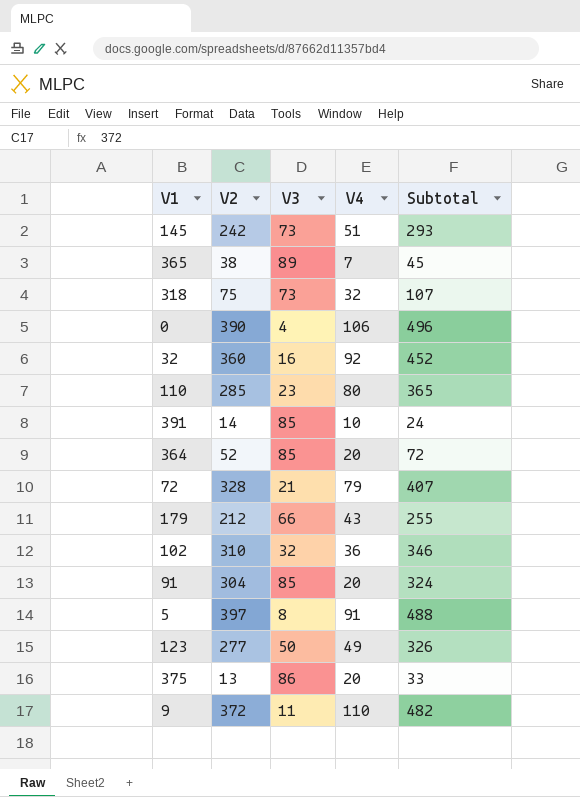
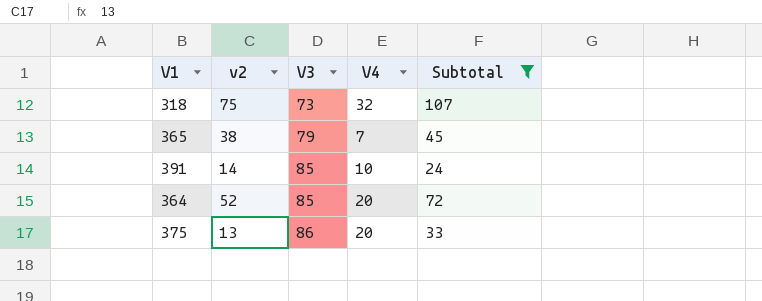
filter: none -> Subtotal <= 107
row order: none -> V3 ascending
column name: V2 -> v2
365 | V3: 89 -> 79

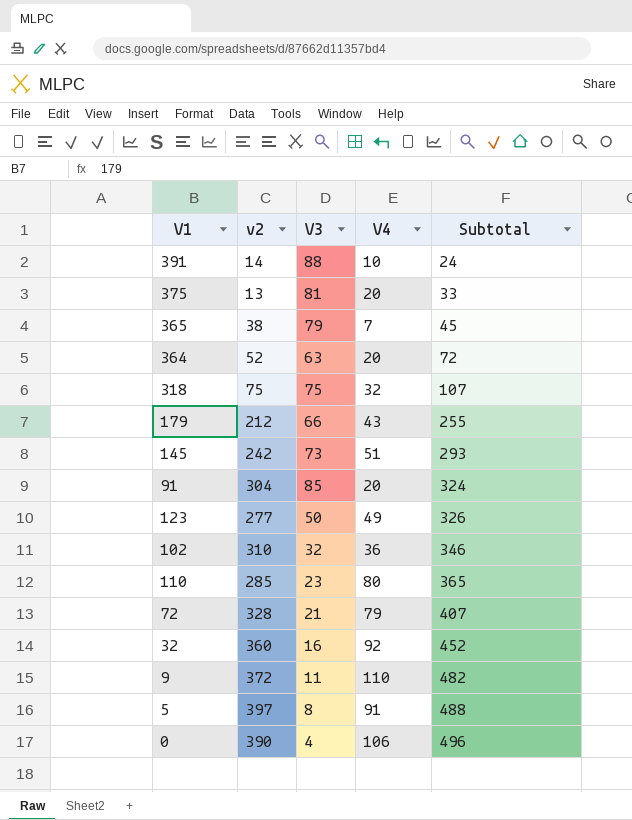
filter: Subtotal <= 107 -> none
row order: V3 ascending -> Subtotal ascending
391 | V3: 85 -> 88
375 | V3: 86 -> 81
364 | V3: 85 -> 63
318 | V3: 73 -> 75

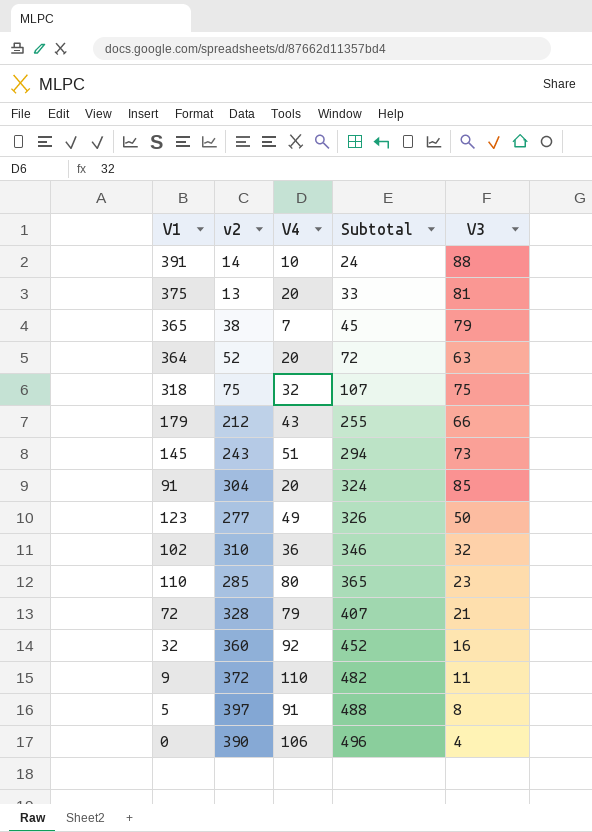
column V3 | position: 3 -> 5
145 | v2: 242 -> 243
145 | Subtotal: 293 -> 294

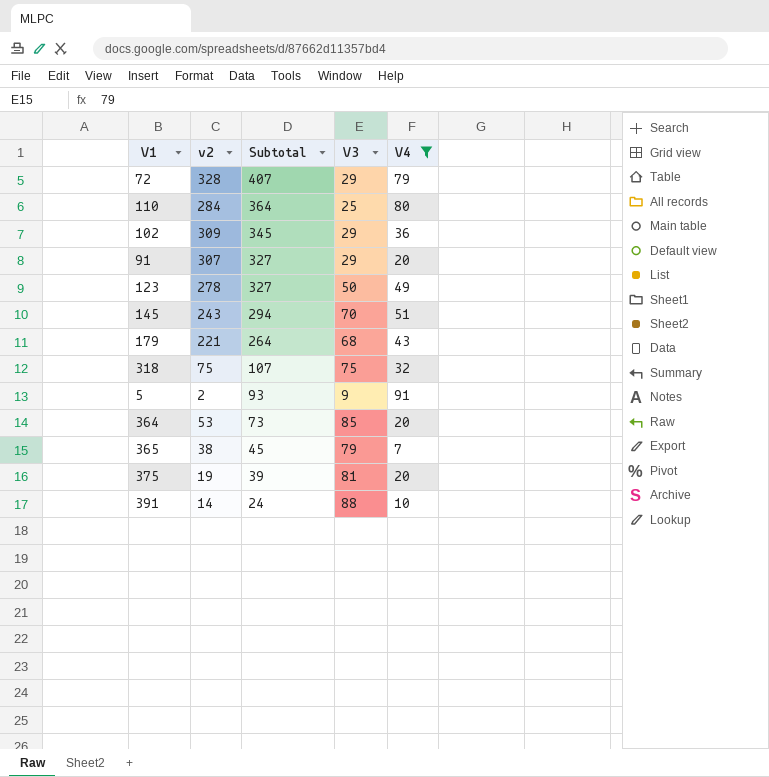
filter: none -> V4 <= 91
row order: Subtotal ascending -> Subtotal descending
column V4 | position: 3 -> 5
72 | V3: 21 -> 29
110 | v2: 285 -> 284
110 | Subtotal: 365 -> 364
110 | V3: 23 -> 25
102 | v2: 310 -> 309
102 | Subtotal: 346 -> 345
102 | V3: 32 -> 29
91 | v2: 304 -> 307
91 | Subtotal: 324 -> 327
91 | V3: 85 -> 29
123 | v2: 277 -> 278
123 | Subtotal: 326 -> 327
145 | V3: 73 -> 70
179 | v2: 212 -> 221
179 | Subtotal: 255 -> 264
179 | V3: 66 -> 68
5 | v2: 397 -> 2
5 | Subtotal: 488 -> 93
5 | V3: 8 -> 9
364 | v2: 52 -> 53
364 | Subtotal: 72 -> 73
364 | V3: 63 -> 85
375 | v2: 13 -> 19
375 | Subtotal: 33 -> 39

